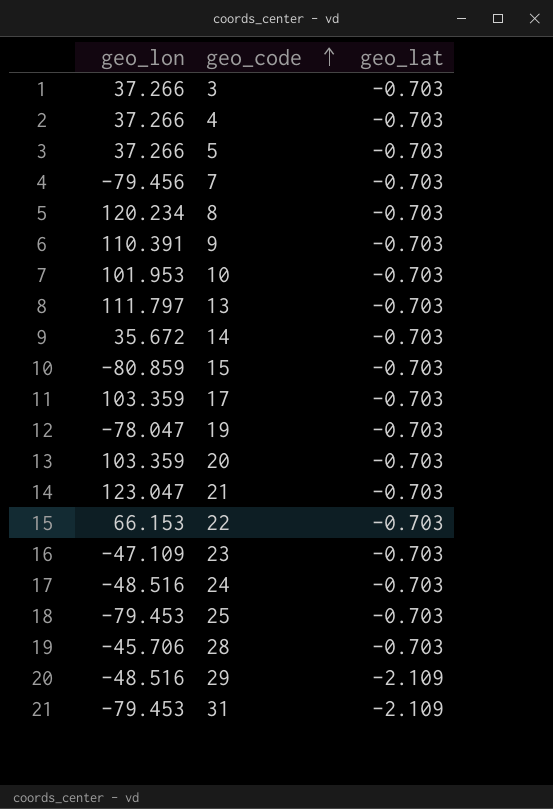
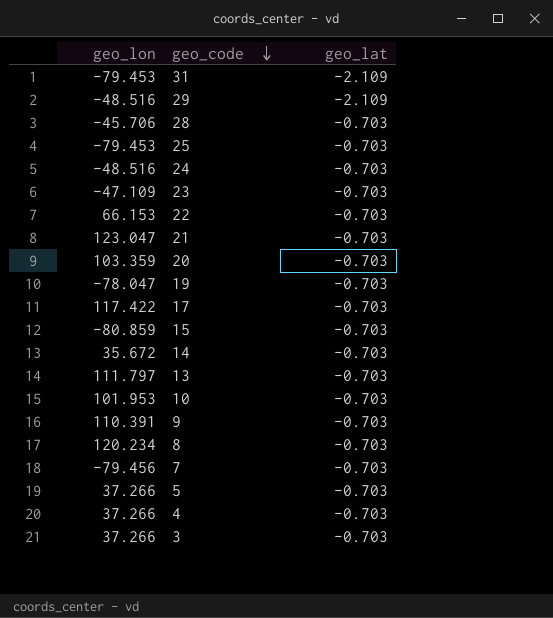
row order: geo_code ascending -> geo_code descending
17 | geo_lon: 103.359 -> 117.422

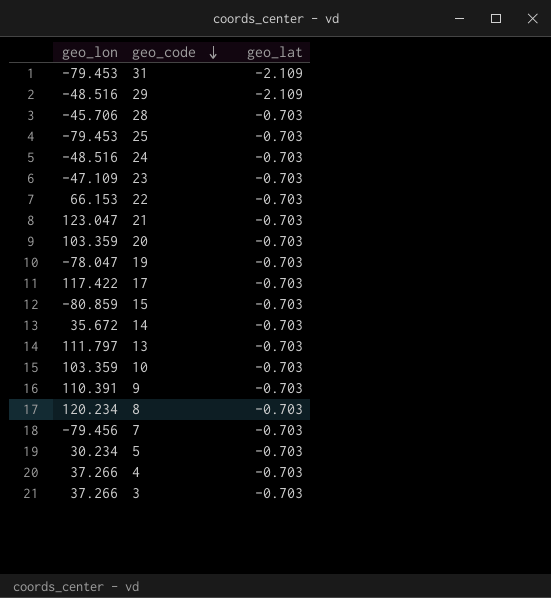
10 | geo_lon: 101.953 -> 103.359
5 | geo_lon: 37.266 -> 30.234

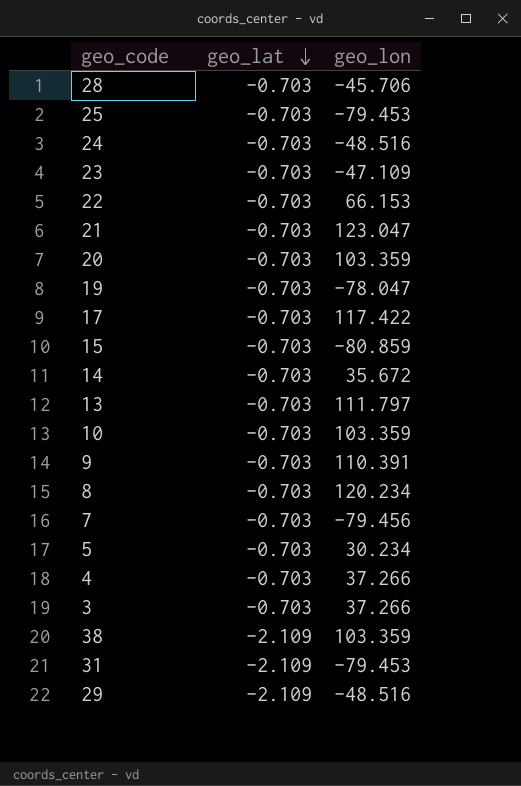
row order: geo_code descending -> geo_lat descending
column geo_lon | position: 1 -> 3
row 38: none -> -2.109 | 103.359

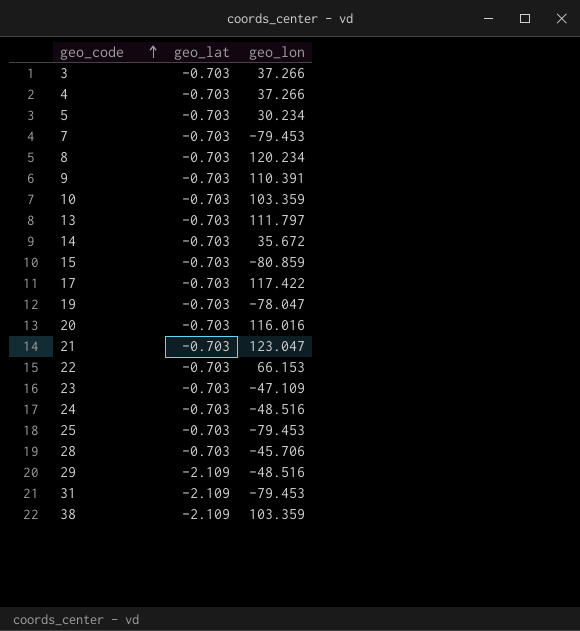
row order: geo_lat descending -> geo_code ascending
7 | geo_lon: -79.456 -> -79.453
20 | geo_lon: 103.359 -> 116.016

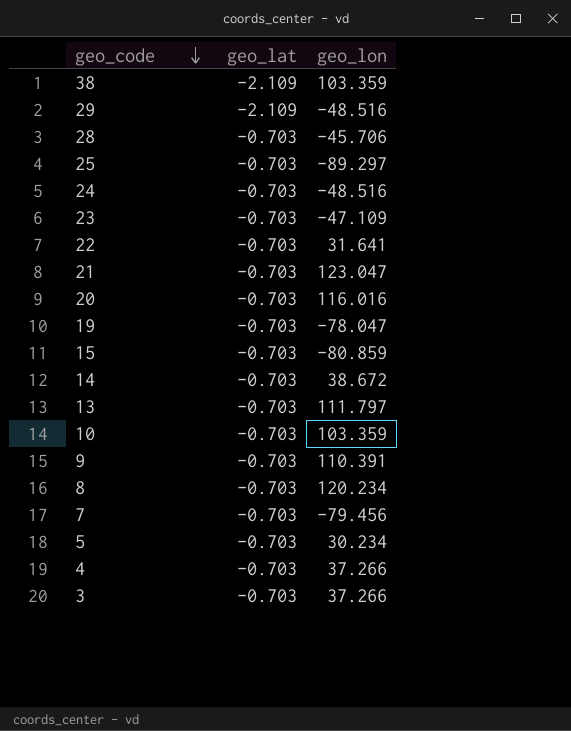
row order: geo_code ascending -> geo_code descending
row 17: -0.703 | 117.422 -> none
row 31: -2.109 | -79.453 -> none
25 | geo_lon: -79.453 -> -89.297
22 | geo_lon: 66.153 -> 31.641
14 | geo_lon: 35.672 -> 38.672
7 | geo_lon: -79.453 -> -79.456

